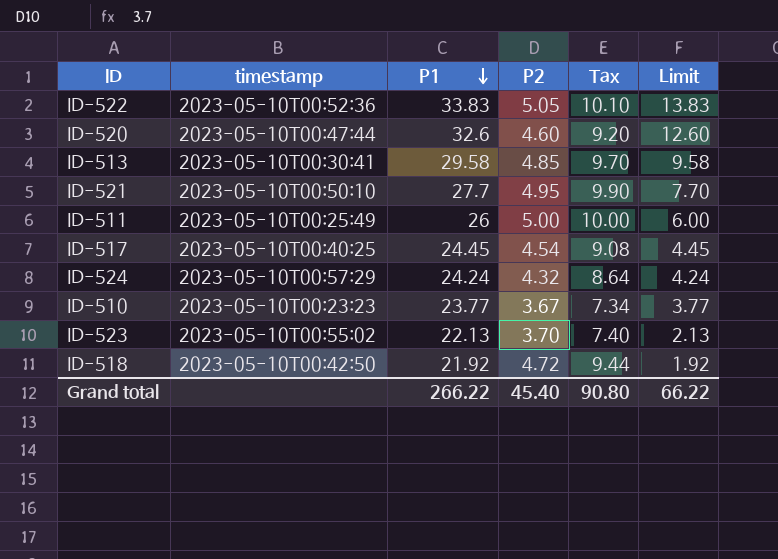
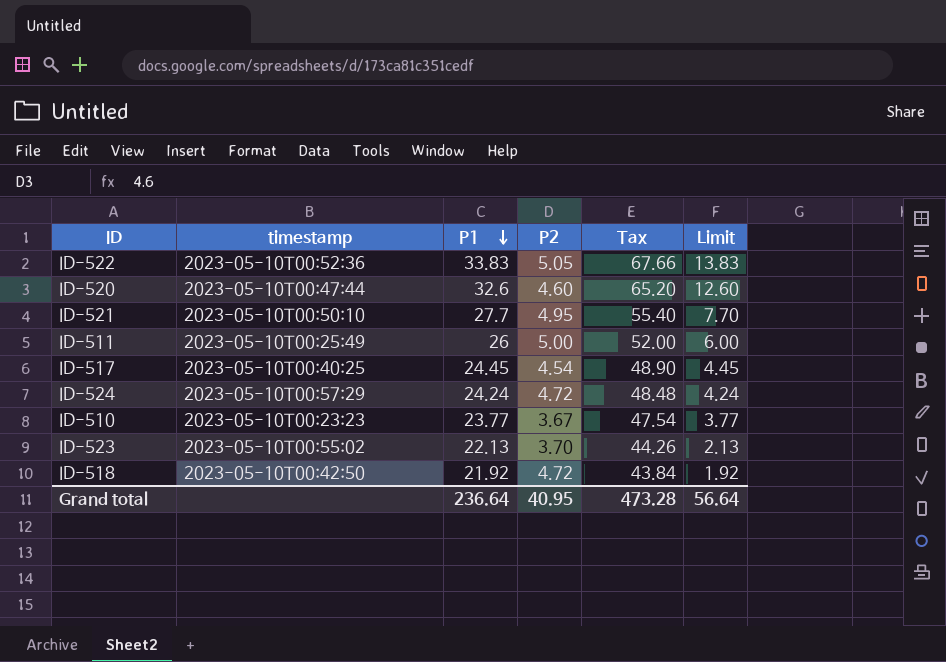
column Tax | formula: [P2] * 2 -> [P1] * 2
row ID-513: 2023-05-10T00:30:41 | 29.58 | 4.85 | 9.70 | 9.58 -> none
ID-524 | P2: 4.32 -> 4.72
Grand total | P1: 266.22 -> 236.64
Grand total | P2: 45.40 -> 40.95
Grand total | Tax: 90.80 -> 473.28
Grand total | Limit: 66.22 -> 56.64

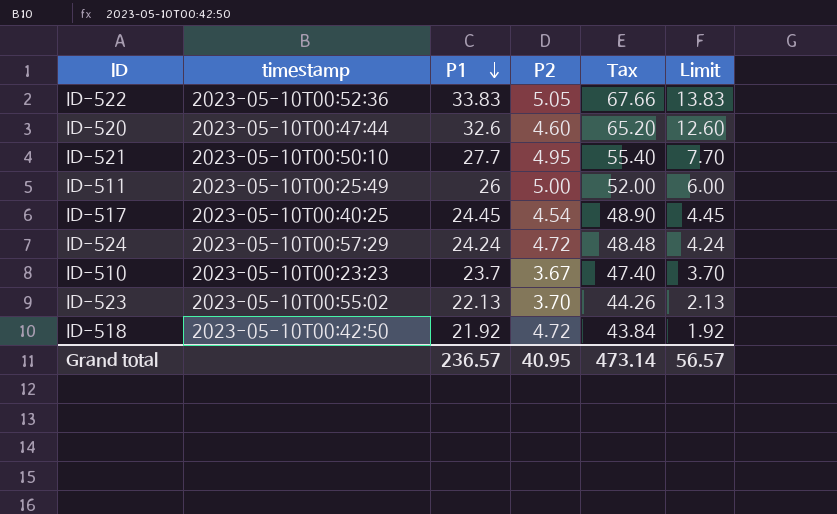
ID-510 | P1: 23.77 -> 23.7
ID-510 | Tax: 47.54 -> 47.40
ID-510 | Limit: 3.77 -> 3.70
Grand total | P1: 236.64 -> 236.57
Grand total | Tax: 473.28 -> 473.14
Grand total | Limit: 56.64 -> 56.57

